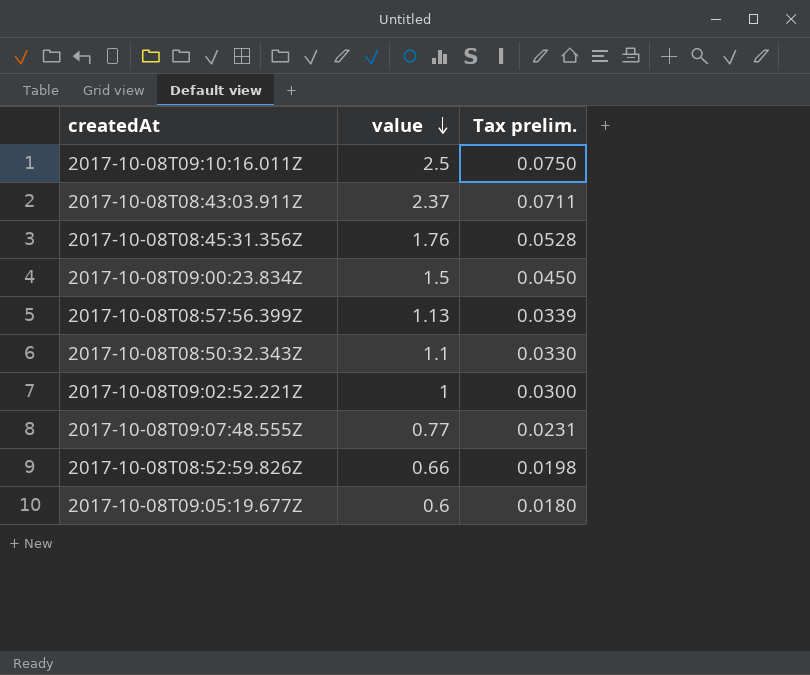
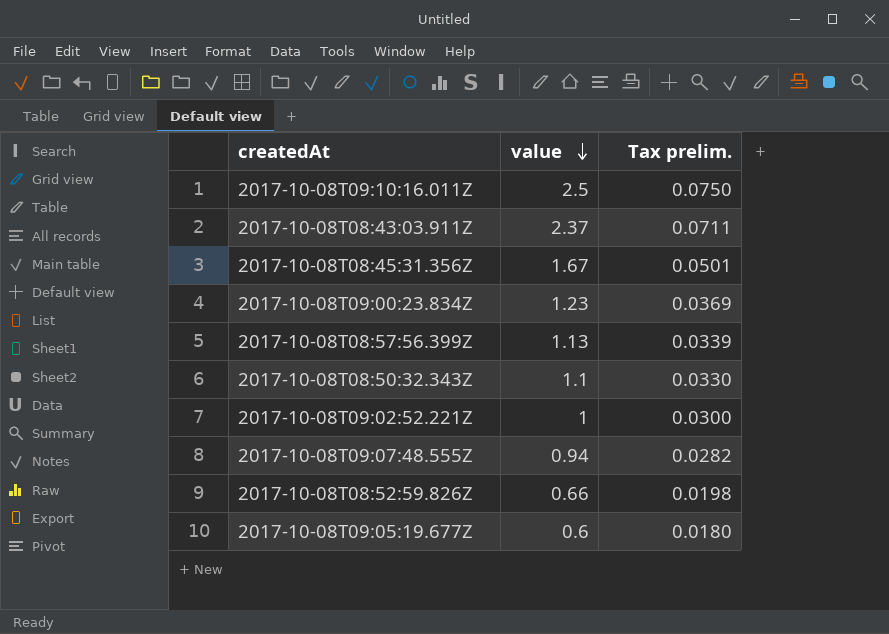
2017-10-08T08:45:31.356Z | value: 1.76 -> 1.67
2017-10-08T08:45:31.356Z | Tax prelim.: 0.0528 -> 0.0501
2017-10-08T09:00:23.834Z | value: 1.5 -> 1.23
2017-10-08T09:00:23.834Z | Tax prelim.: 0.0450 -> 0.0369
2017-10-08T09:07:48.555Z | value: 0.77 -> 0.94
2017-10-08T09:07:48.555Z | Tax prelim.: 0.0231 -> 0.0282

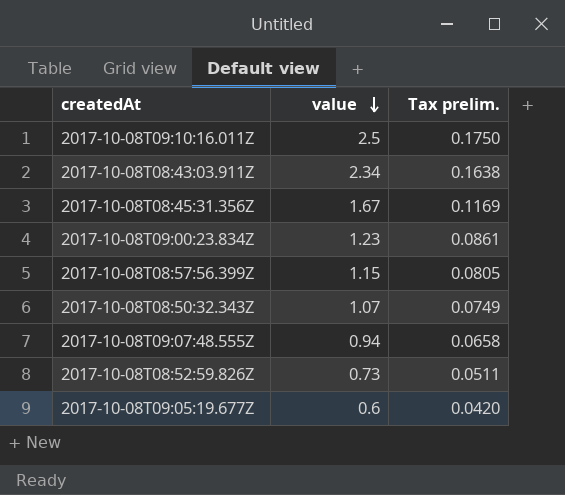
column Tax prelim. | formula: [value] * 0.03 -> [value] * 0.07
row 2017-10-08T09:02:52.221Z: 1 | 0.0300 -> none
2017-10-08T08:43:03.911Z | value: 2.37 -> 2.34
2017-10-08T08:57:56.399Z | value: 1.13 -> 1.15
2017-10-08T08:50:32.343Z | value: 1.1 -> 1.07
2017-10-08T08:52:59.826Z | value: 0.66 -> 0.73

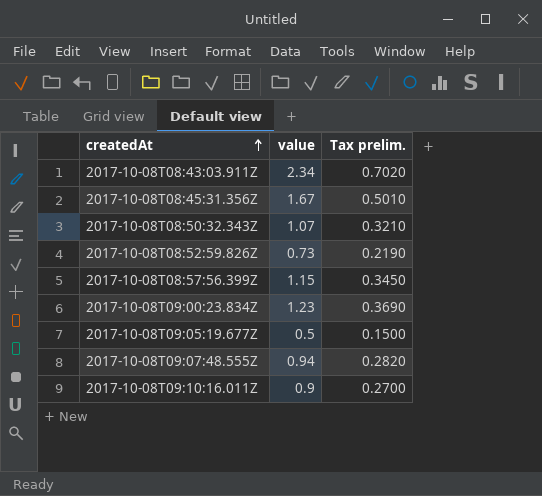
row order: value descending -> createdAt ascending
column Tax prelim. | formula: [value] * 0.07 -> [value] * 0.3
2017-10-08T09:05:19.677Z | value: 0.6 -> 0.5
2017-10-08T09:10:16.011Z | value: 2.5 -> 0.9

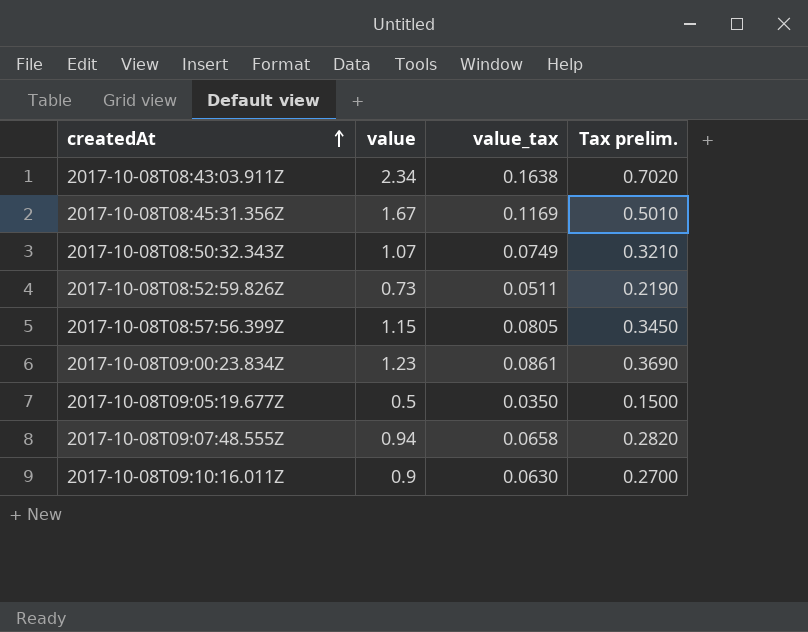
column value_tax | formula: none -> [value] * 0.07

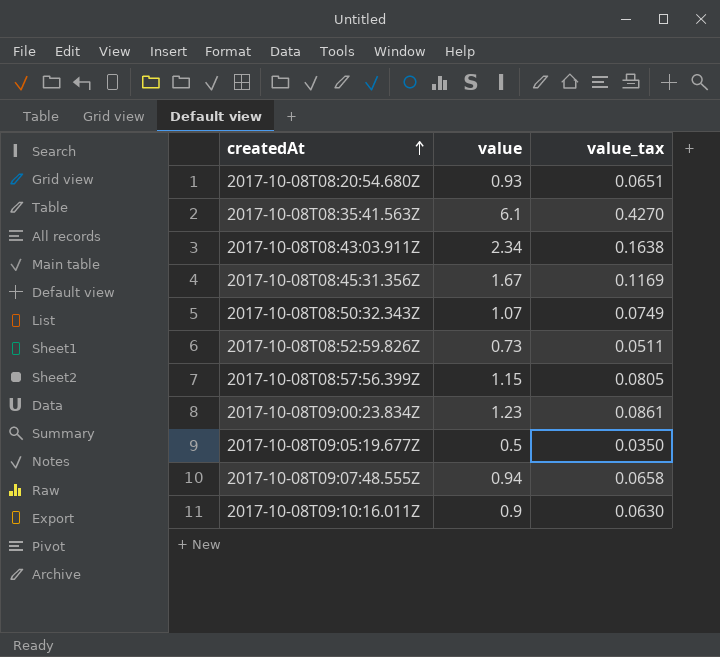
column Tax prelim. | formula: [value] * 0.3 -> none
row 2017-10-08T08:20:54.680Z: none -> 0.93 | 0.0651
row 2017-10-08T08:35:41.563Z: none -> 6.1 | 0.4270

